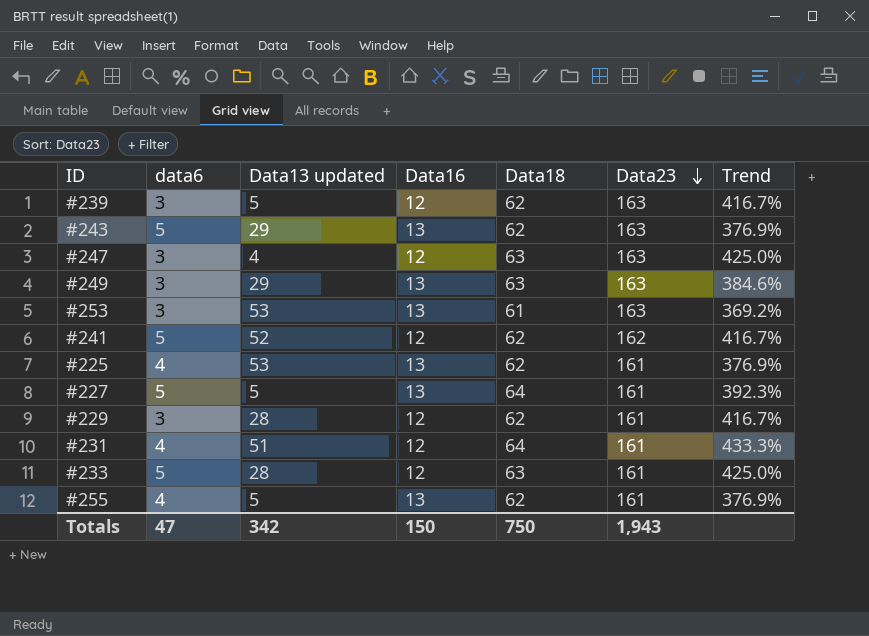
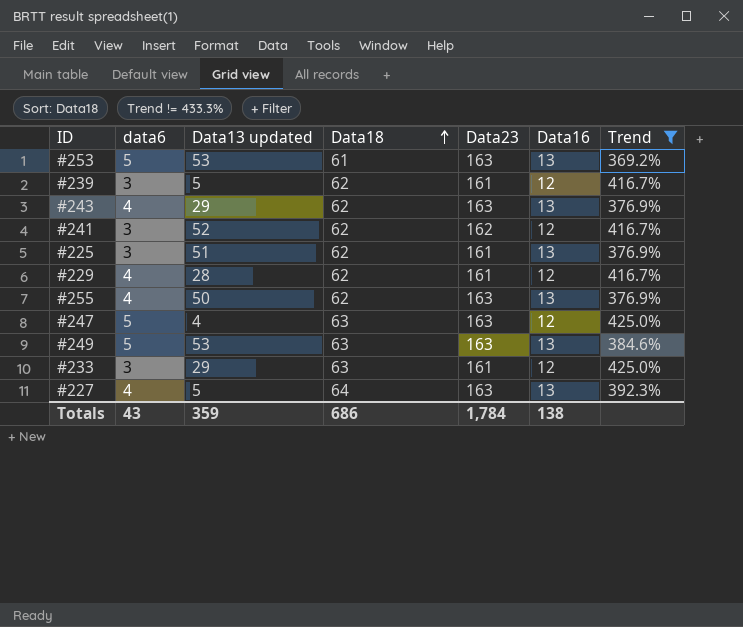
filter: none -> Trend != 433.3%
row order: Data23 descending -> Data18 ascending
column Data16 | position: 4 -> 6
#253 | data6: 3 -> 5
#239 | Data23: 163 -> 161
#243 | data6: 5 -> 4
#241 | data6: 5 -> 3
#225 | data6: 4 -> 3
#225 | Data13 updated: 53 -> 51
#229 | data6: 3 -> 4
#255 | Data13 updated: 5 -> 50
#255 | Data23: 161 -> 163
#247 | data6: 3 -> 5
#249 | data6: 3 -> 5
#249 | Data13 updated: 29 -> 53
#233 | data6: 5 -> 3
#233 | Data13 updated: 28 -> 29
#227 | data6: 5 -> 4
#227 | Data23: 161 -> 163
Totals | data6: 47 -> 43
Totals | Data13 updated: 342 -> 359
Totals | Data18: 750 -> 686
Totals | Data23: 1,943 -> 1,784
Totals | Data16: 150 -> 138

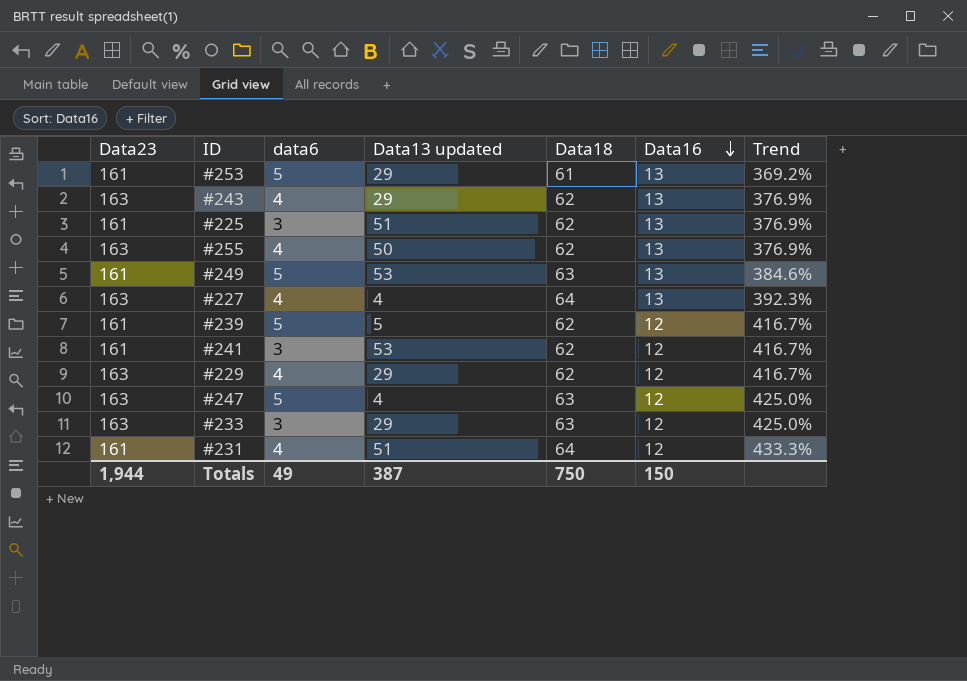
filter: Trend != 433.3% -> none
row order: Data18 ascending -> Data16 descending
column Data23 | position: 5 -> 1
#253 | Data23: 163 -> 161
#253 | Data13 updated: 53 -> 29
#249 | Data23: 163 -> 161
#227 | Data13 updated: 5 -> 4
#239 | data6: 3 -> 5
#241 | Data23: 162 -> 161
#241 | Data13 updated: 52 -> 53
#229 | Data23: 161 -> 163
#229 | Data13 updated: 28 -> 29
#233 | Data23: 161 -> 163
Totals | Data23: 1,784 -> 1,944
Totals | data6: 43 -> 49
Totals | Data13 updated: 359 -> 387
Totals | Data18: 686 -> 750
Totals | Data16: 138 -> 150

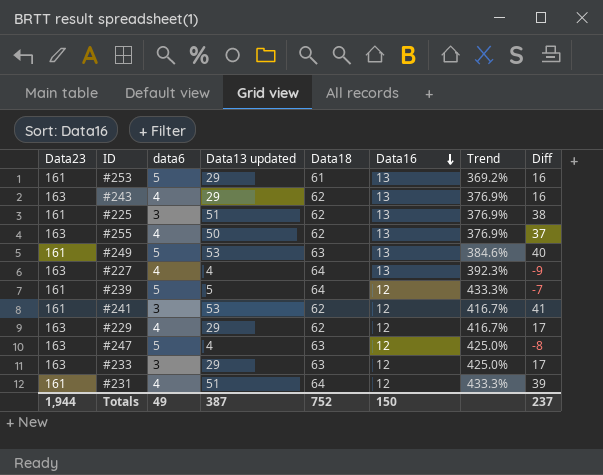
column Diff | formula: none -> [Data13 updated] - [Data16]
#239 | Data18: 62 -> 64
#239 | Trend: 416.7% -> 433.3%
Totals | Data18: 750 -> 752

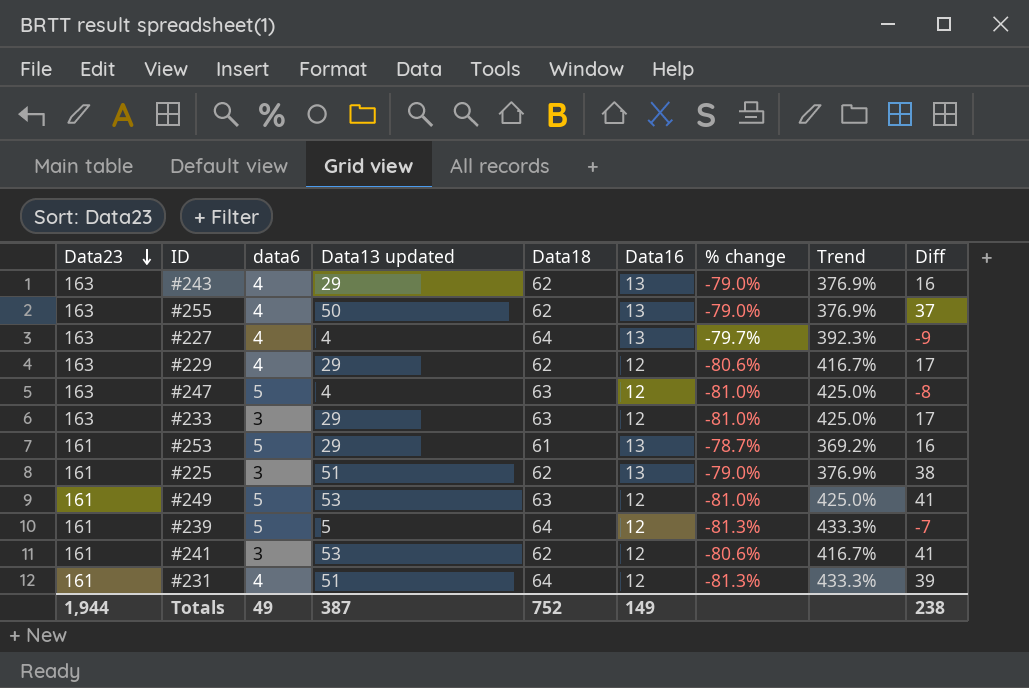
row order: Data16 descending -> Data23 descending
column % change | formula: none -> ([Data16] - [Data18]) / [Data18]
#249 | Data16: 13 -> 12
#249 | Trend: 384.6% -> 425.0%
#249 | Diff: 40 -> 41
Totals | Data16: 150 -> 149
Totals | Diff: 237 -> 238

